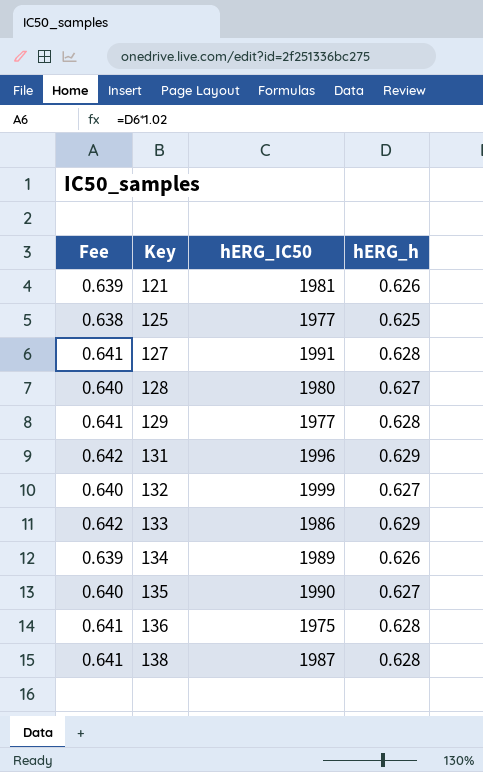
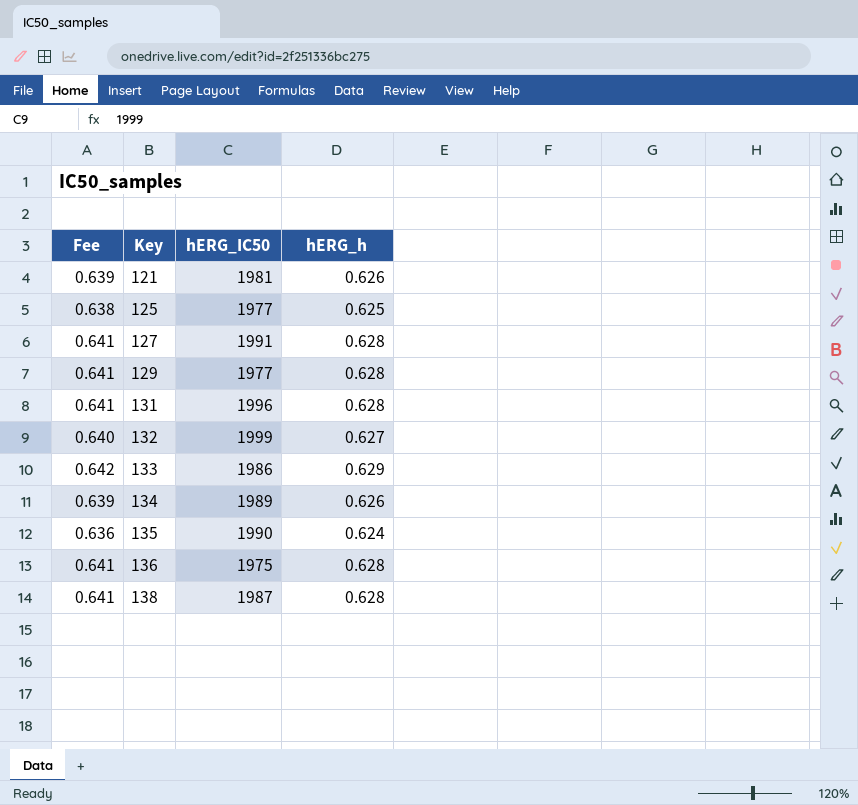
row 128: 0.640 | 1980 | 0.627 -> none
131 | Fee: 0.642 -> 0.641
131 | hERG_h: 0.629 -> 0.628
135 | Fee: 0.640 -> 0.636
135 | hERG_h: 0.627 -> 0.624

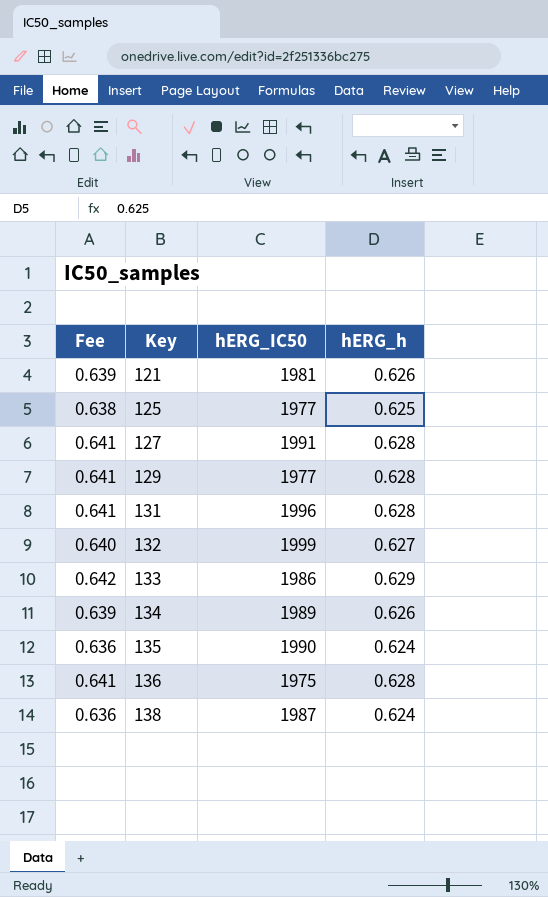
138 | Fee: 0.641 -> 0.636
138 | hERG_h: 0.628 -> 0.624

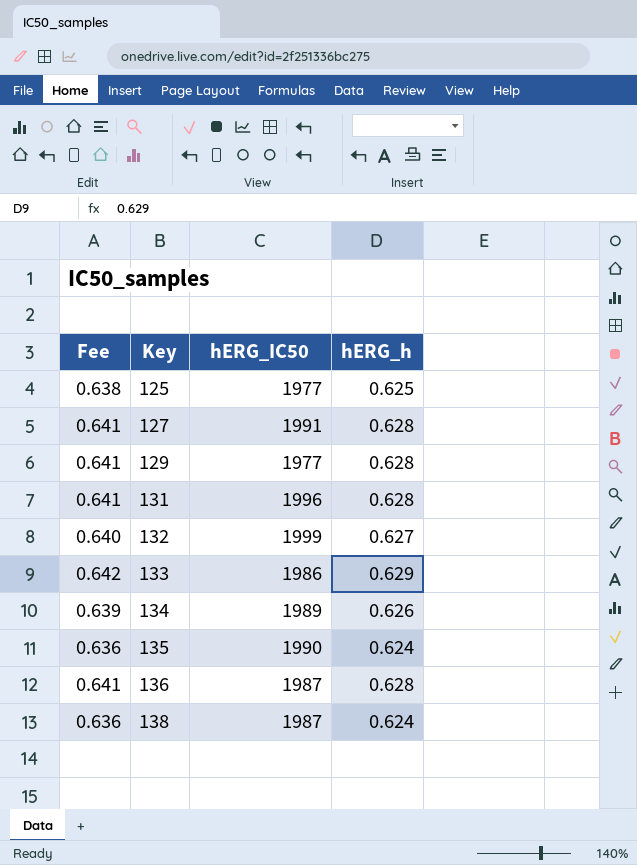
row 121: 0.639 | 1981 | 0.626 -> none
136 | hERG_IC50: 1975 -> 1987

